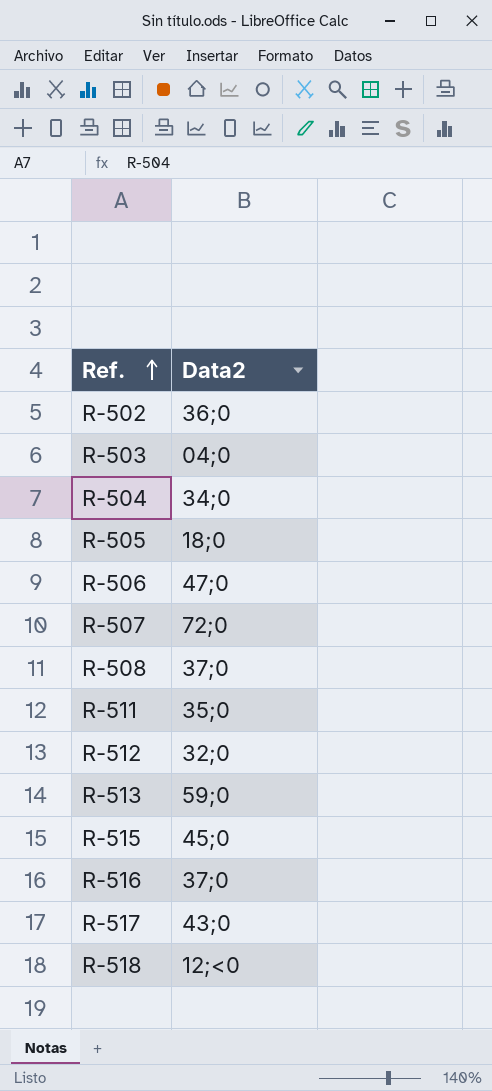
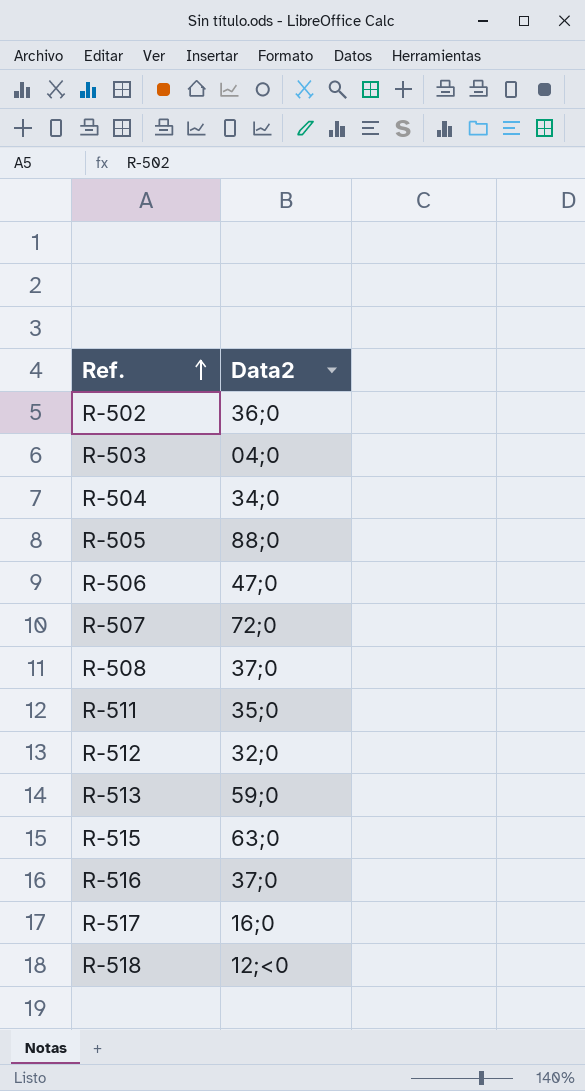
R-505 | Data2: 18;0 -> 88;0
R-515 | Data2: 45;0 -> 63;0
R-517 | Data2: 43;0 -> 16;0

